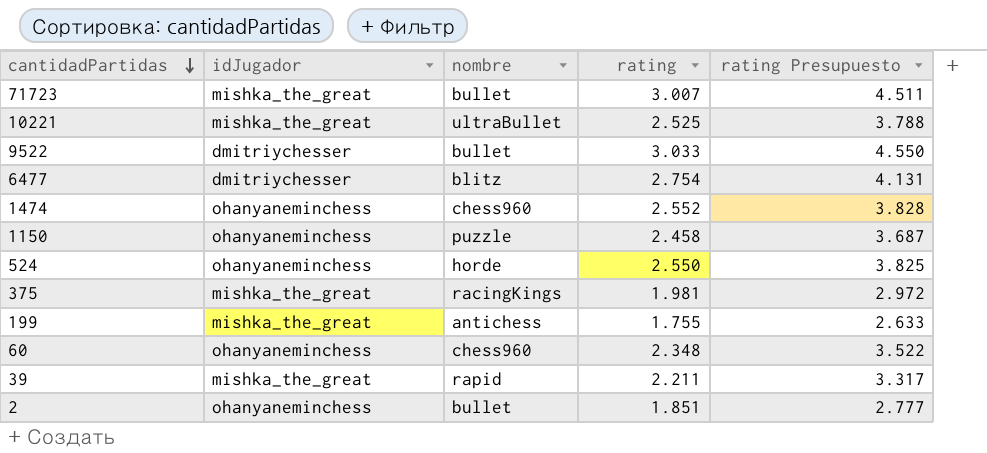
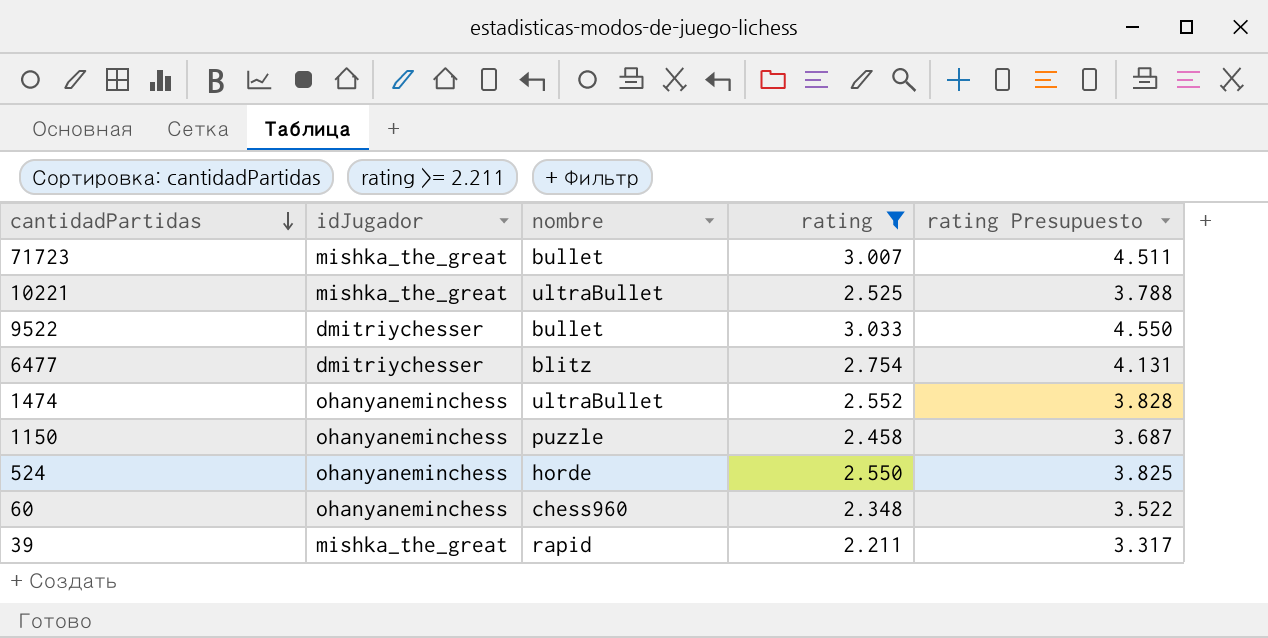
filter: none -> rating >= 2.211
1474 | nombre: chess960 -> ultraBullet

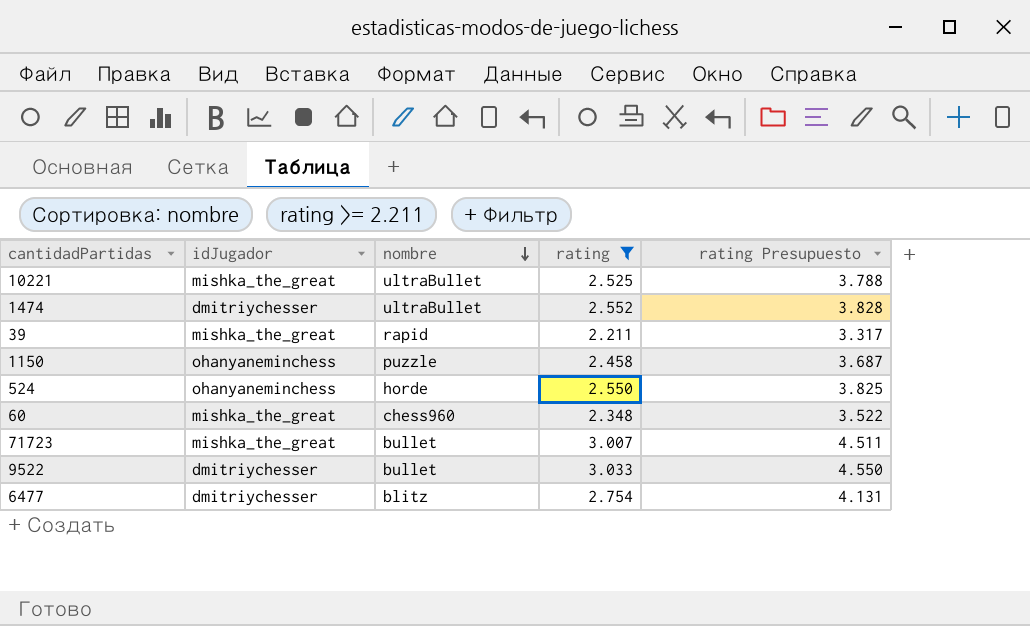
row order: cantidadPartidas descending -> nombre descending
1474 | idJugador: ohanyaneminchess -> dmitriychesser
60 | idJugador: ohanyaneminchess -> mishka_the_great

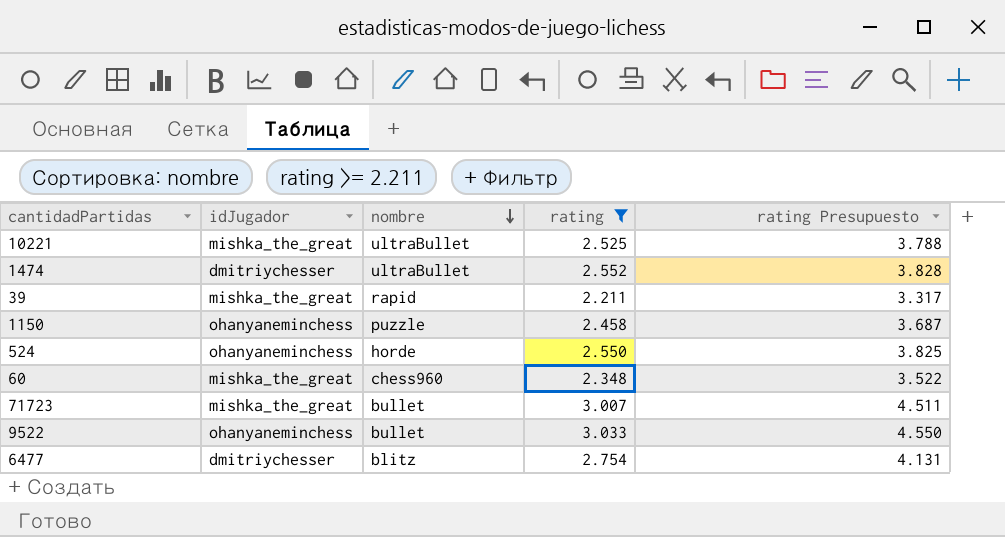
9522 | idJugador: dmitriychesser -> ohanyaneminchess

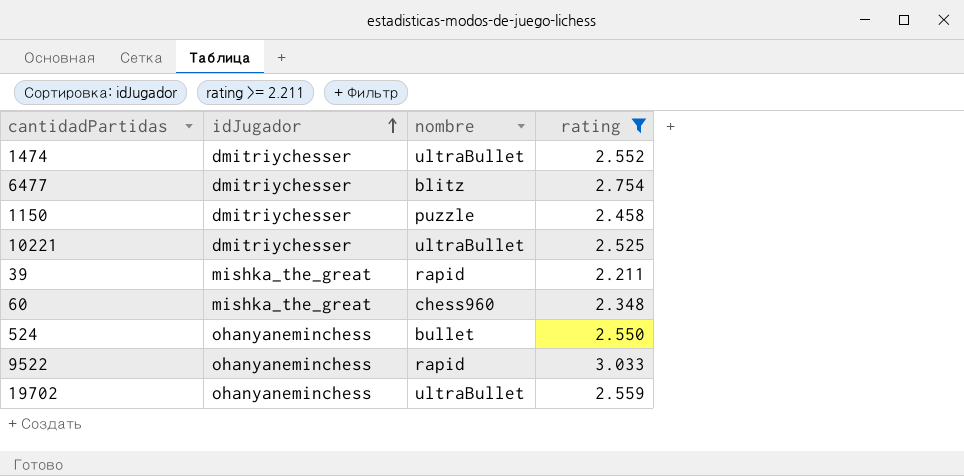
row order: nombre descending -> idJugador ascending
column rating Presupuesto | formula: [rating] * 1,5 -> none
row 71723: mishka_the_great | bullet | 3.007 | 4.511 -> none
1150 | idJugador: ohanyaneminchess -> dmitriychesser
10221 | idJugador: mishka_the_great -> dmitriychesser
524 | nombre: horde -> bullet
9522 | nombre: bullet -> rapid
row 19702: none -> ohanyaneminchess | ultraBullet | 2.559

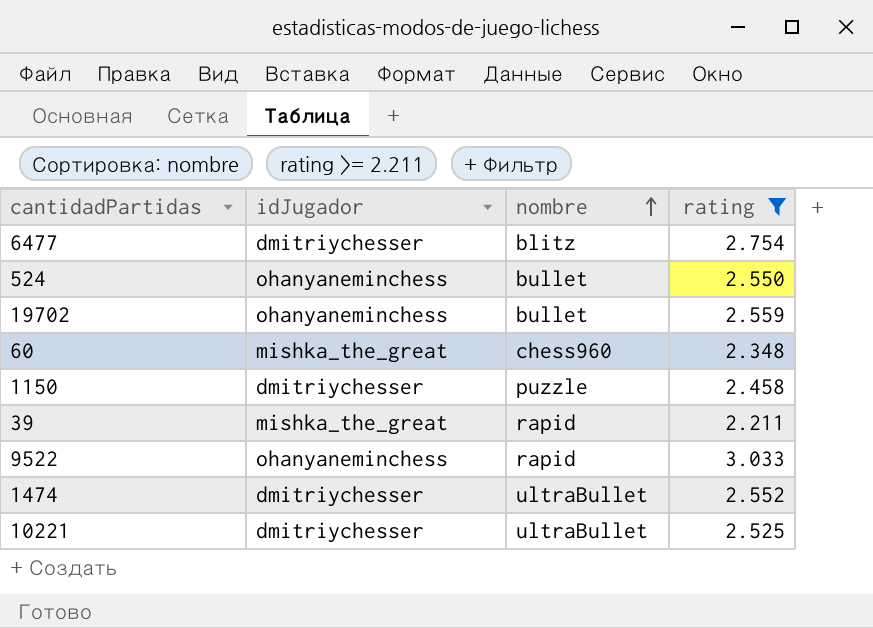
row order: idJugador ascending -> nombre ascending
19702 | nombre: ultraBullet -> bullet

